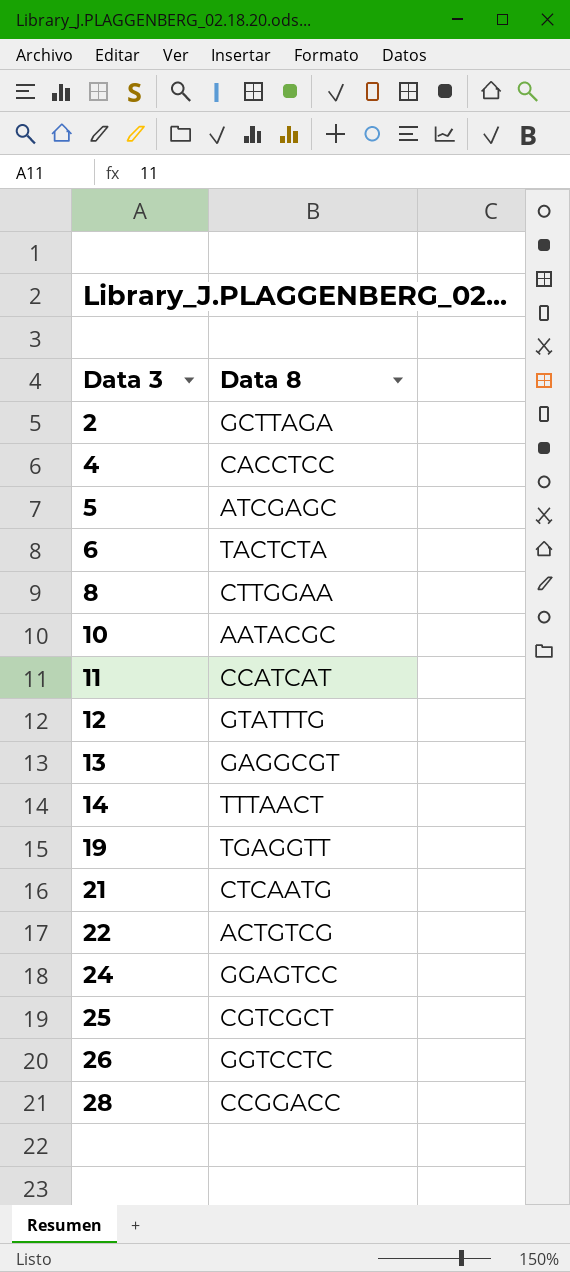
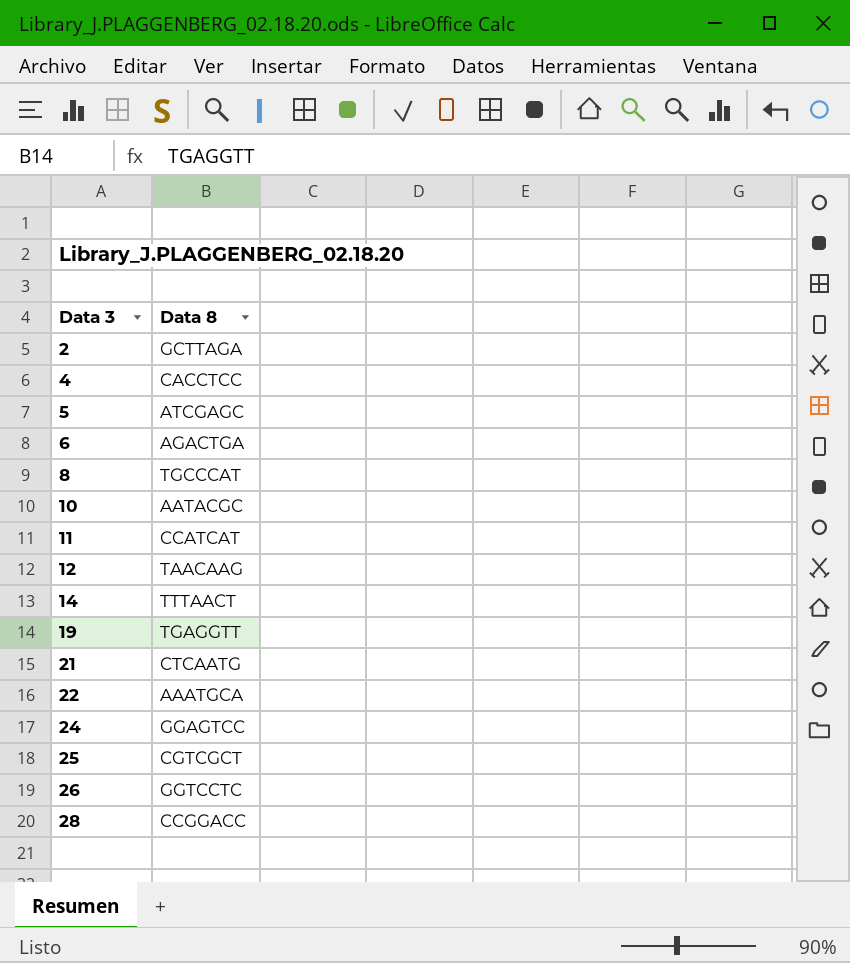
row 13: GAGGCGT -> none
6 | Data 8: TACTCTA -> AGACTGA
8 | Data 8: CTTGGAA -> TGCCCAT
12 | Data 8: GTATTTG -> TAACAAG
22 | Data 8: ACTGTCG -> AAATGCA

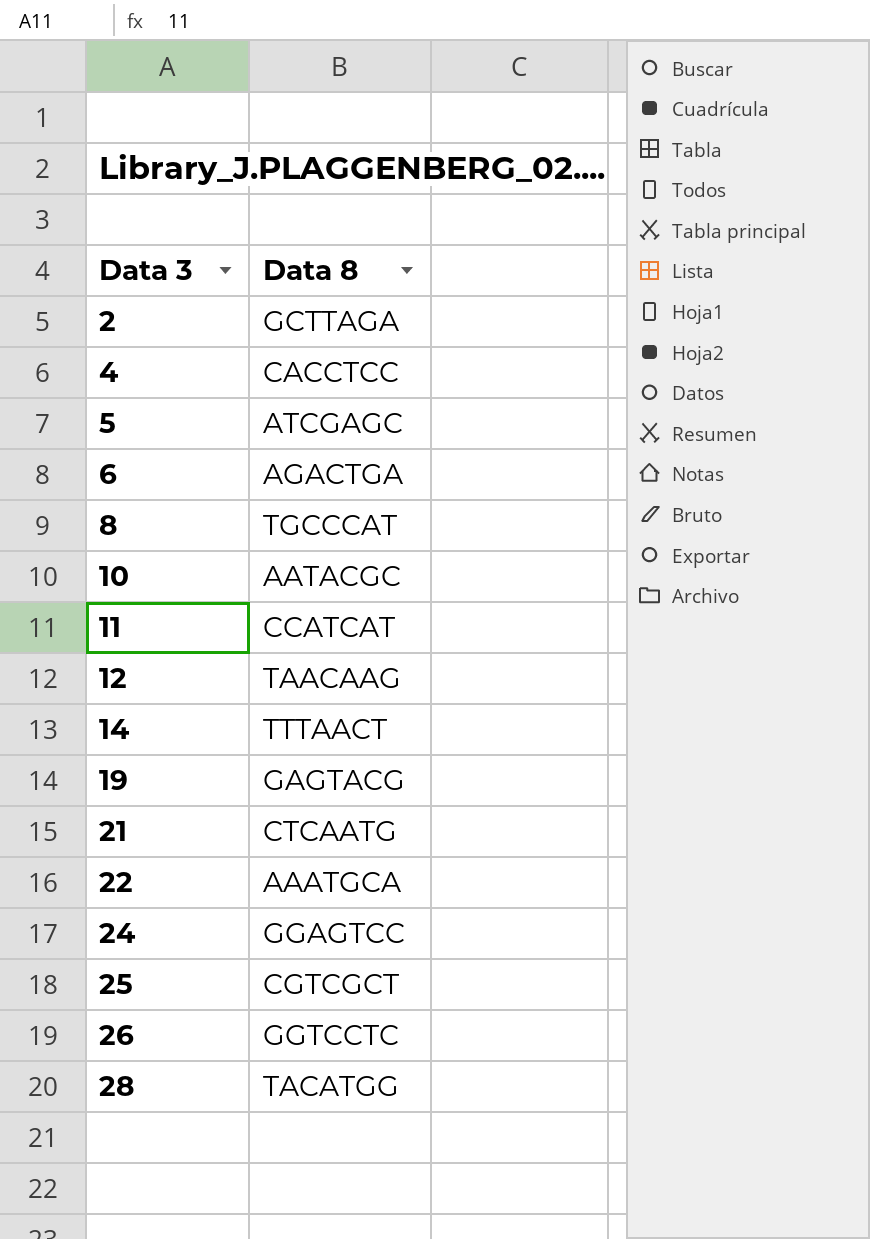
19 | Data 8: TGAGGTT -> GAGTACG
28 | Data 8: CCGGACC -> TACATGG

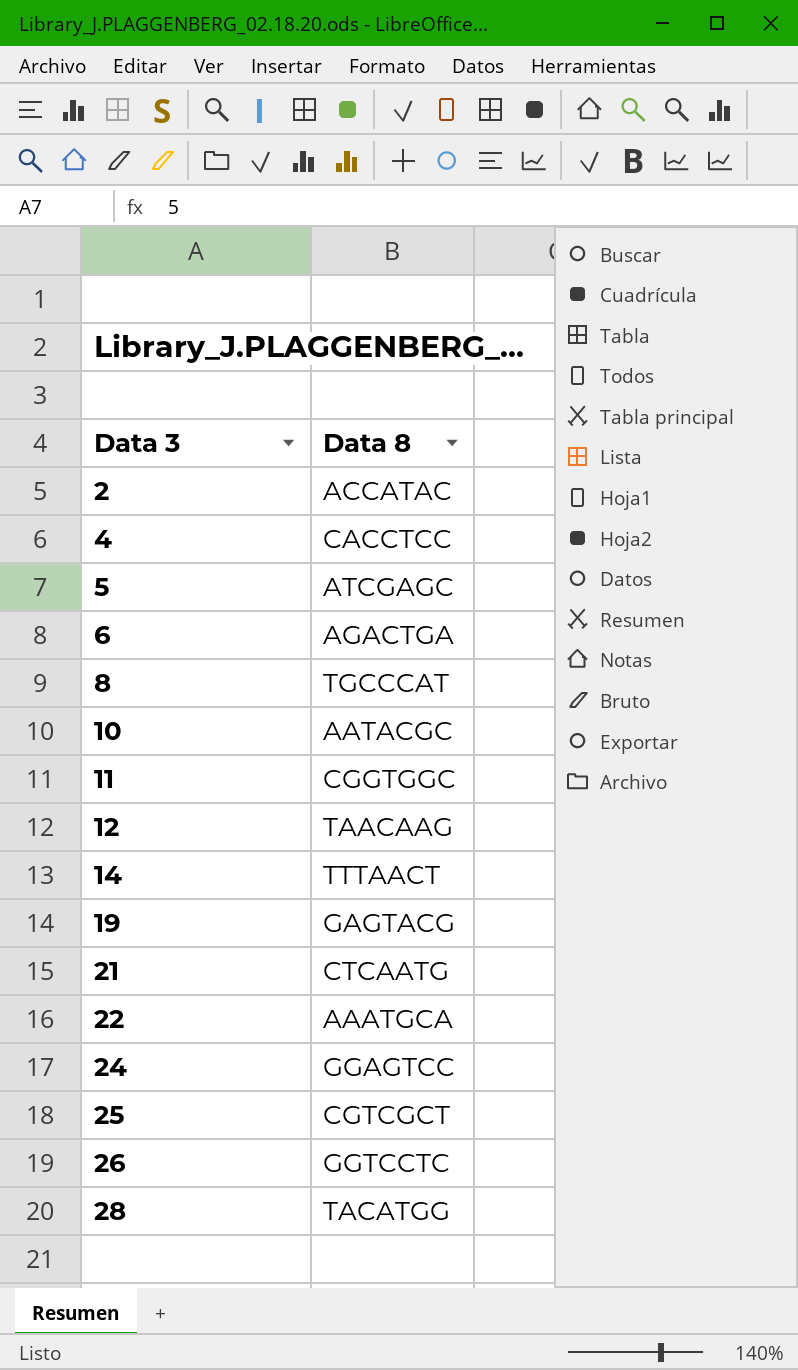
2 | Data 8: GCTTAGA -> ACCATAC
11 | Data 8: CCATCAT -> CGGTGGC

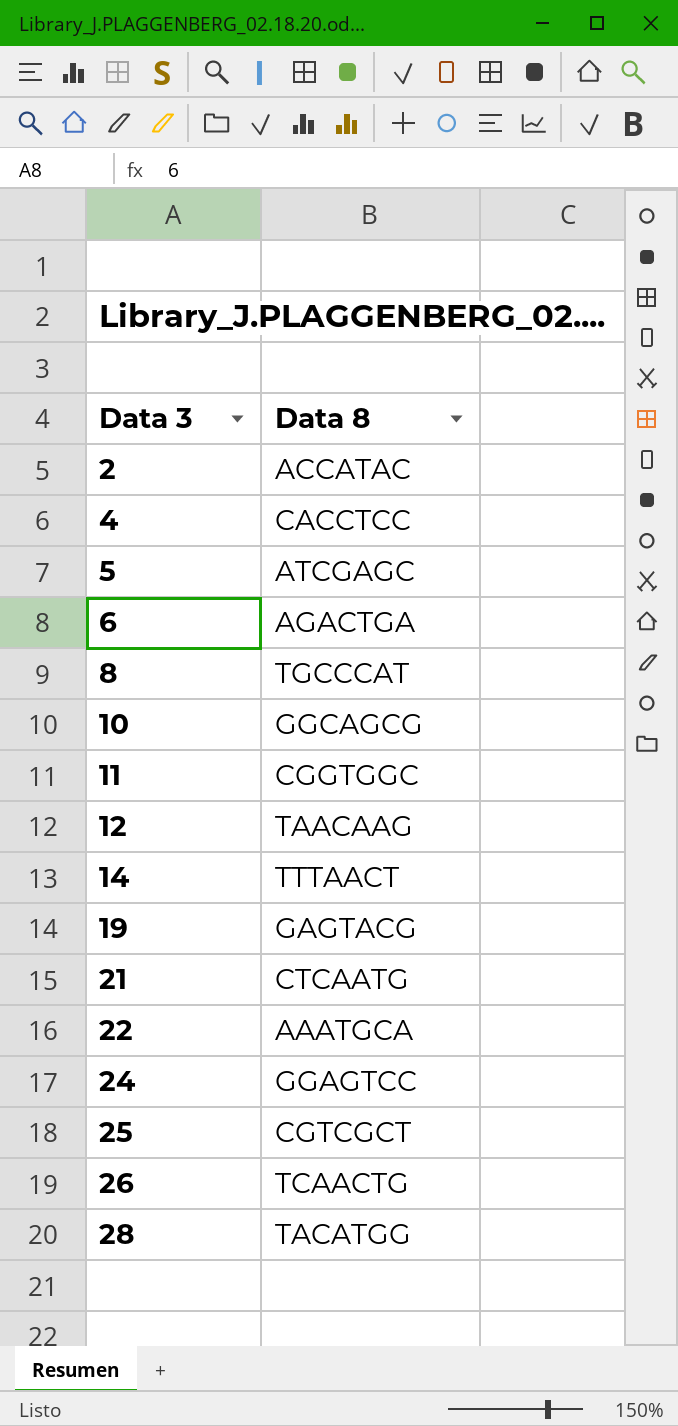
10 | Data 8: AATACGC -> GGCAGCG
26 | Data 8: GGTCCTC -> TCAACTG

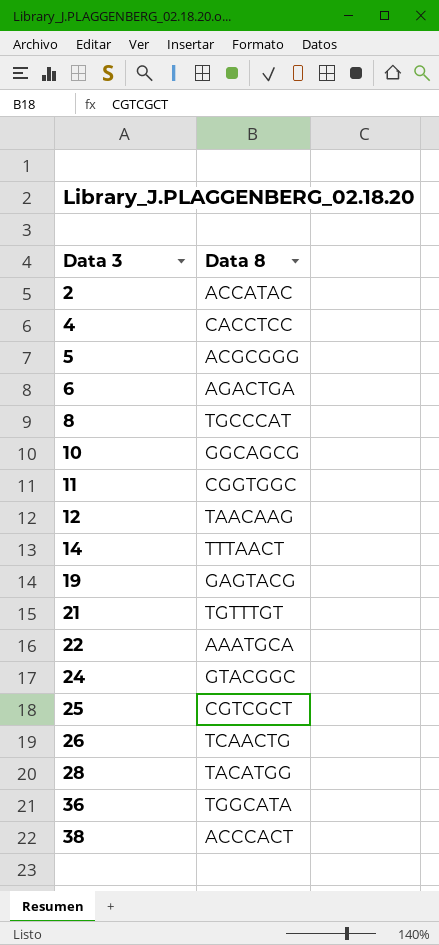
5 | Data 8: ATCGAGC -> ACGCGGG
21 | Data 8: CTCAATG -> TGTTTGT
24 | Data 8: GGAGTCC -> GTACGGC
row 36: none -> TGGCATA
row 38: none -> ACCCACT

